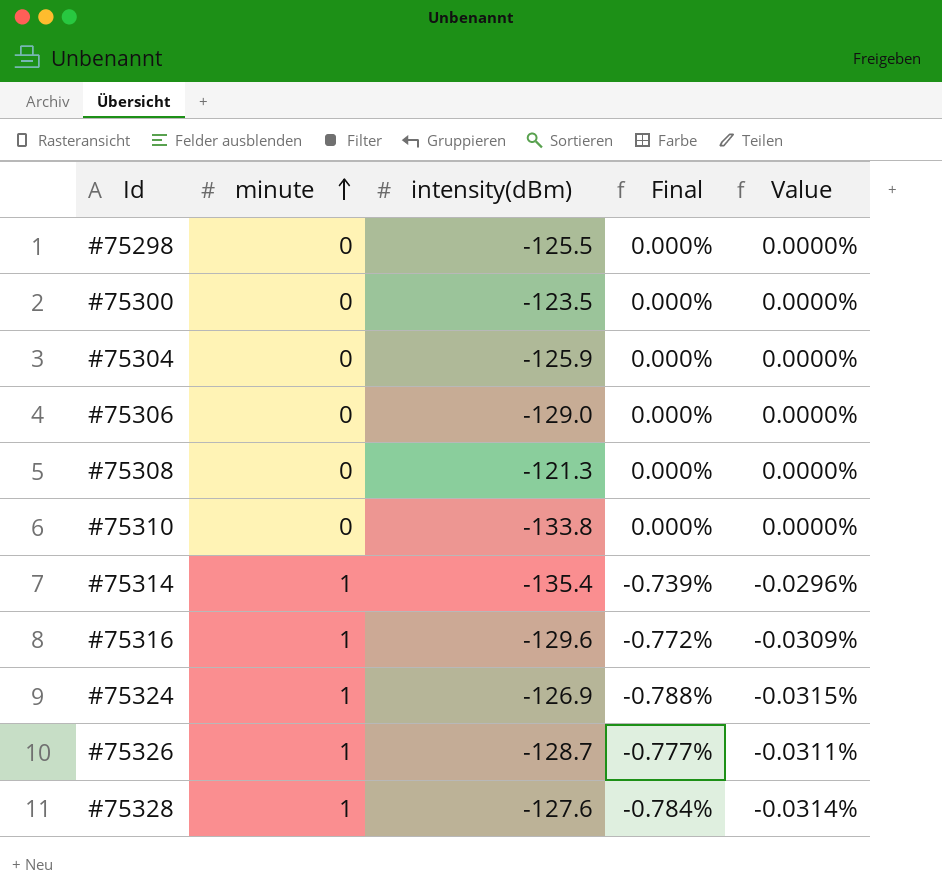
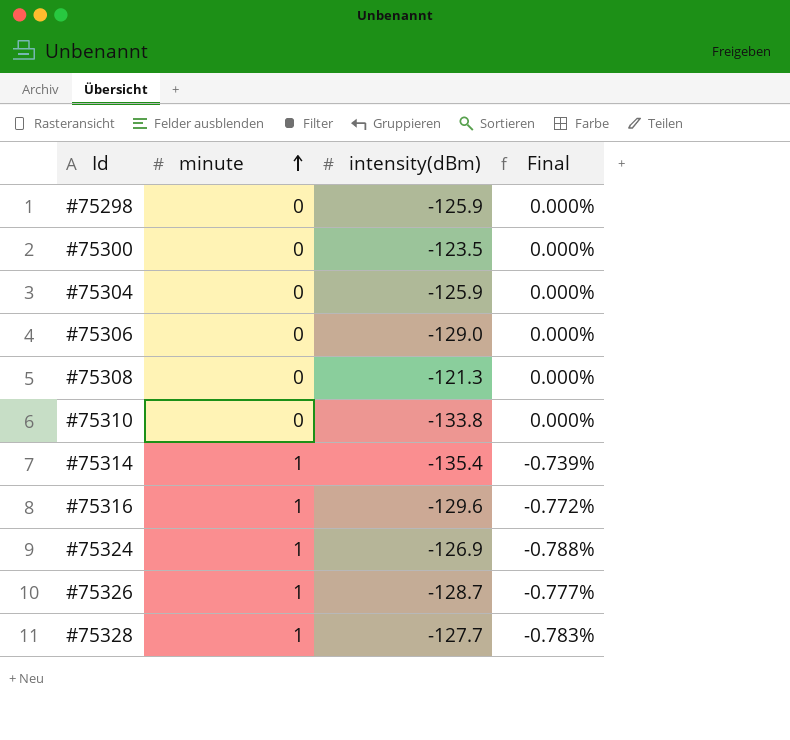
column Value | formula: [Final] * 0.04 -> none
#75298 | intensity(dBm): -125.5 -> -125.9
#75328 | intensity(dBm): -127.6 -> -127.7
#75328 | Final: -0.784% -> -0.783%

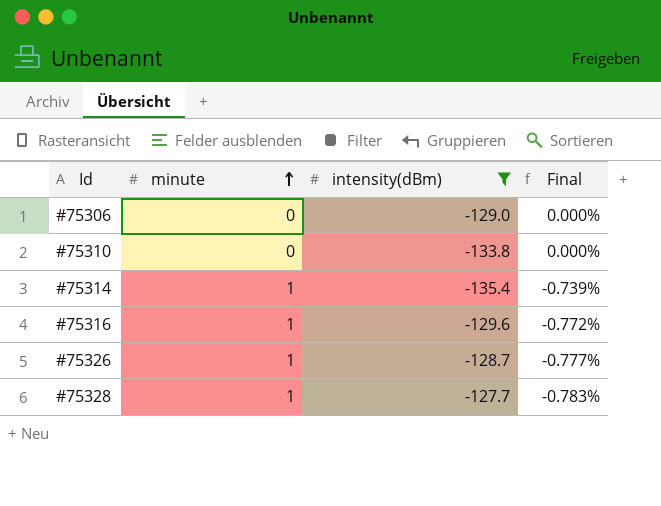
filter: none -> intensity(dBm) <= -127.7

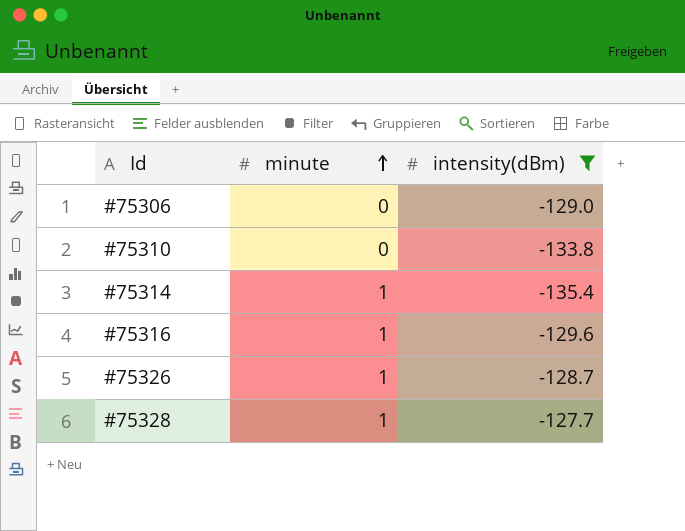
column Final | formula: [minute] / [intensity(dBm)] -> none

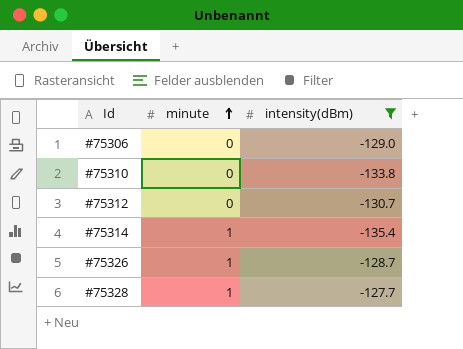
row #75316: 1 | -129.6 -> none
row #75312: none -> 0 | -130.7

